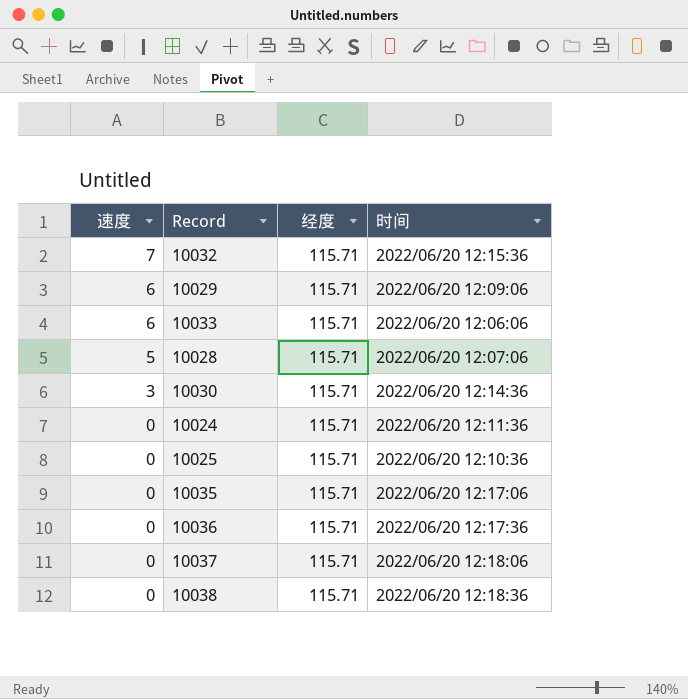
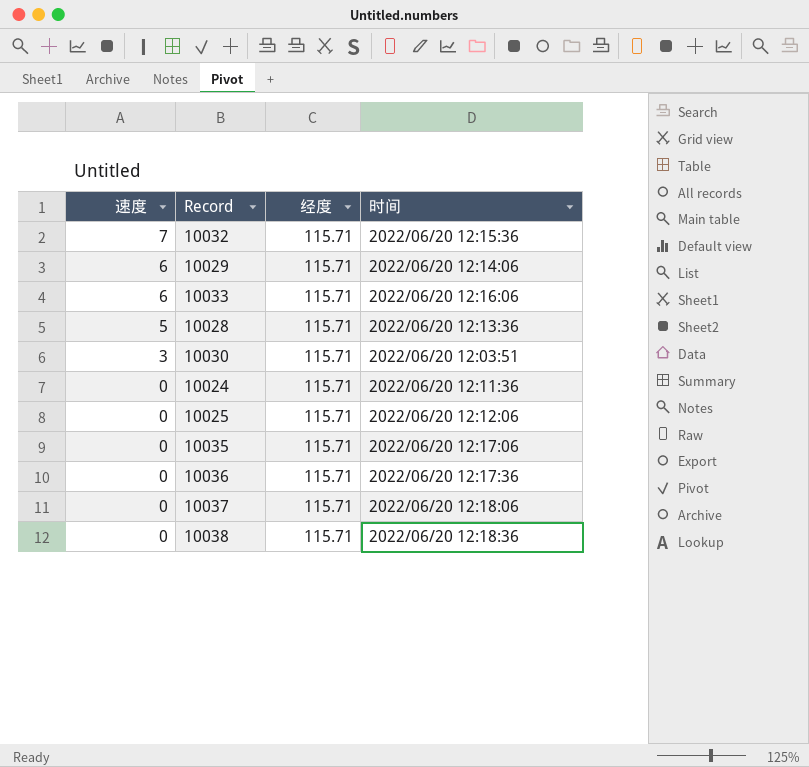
10029 | 时间: 2022/06/20 12:09:06 -> 2022/06/20 12:14:06
10033 | 时间: 2022/06/20 12:06:06 -> 2022/06/20 12:16:06
10028 | 时间: 2022/06/20 12:07:06 -> 2022/06/20 12:13:36
10030 | 时间: 2022/06/20 12:14:36 -> 2022/06/20 12:03:51
10025 | 时间: 2022/06/20 12:10:36 -> 2022/06/20 12:12:06

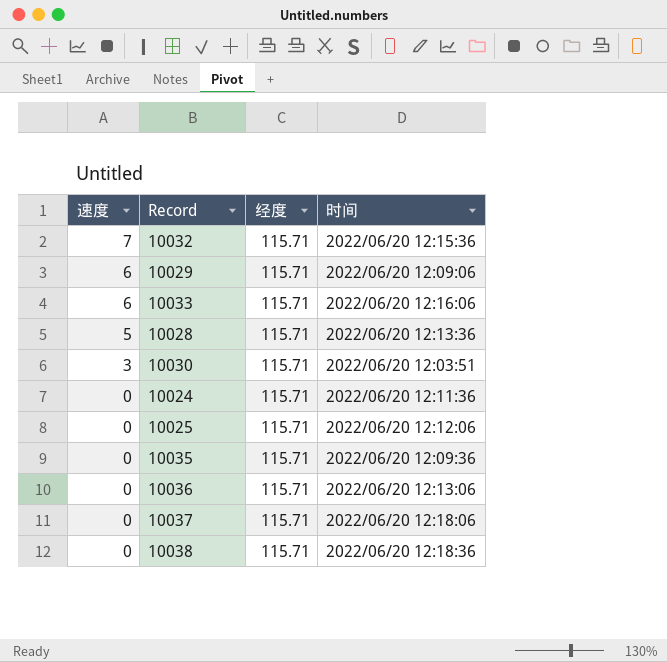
10029 | 时间: 2022/06/20 12:14:06 -> 2022/06/20 12:09:06
10035 | 时间: 2022/06/20 12:17:06 -> 2022/06/20 12:09:36
10036 | 时间: 2022/06/20 12:17:36 -> 2022/06/20 12:13:06

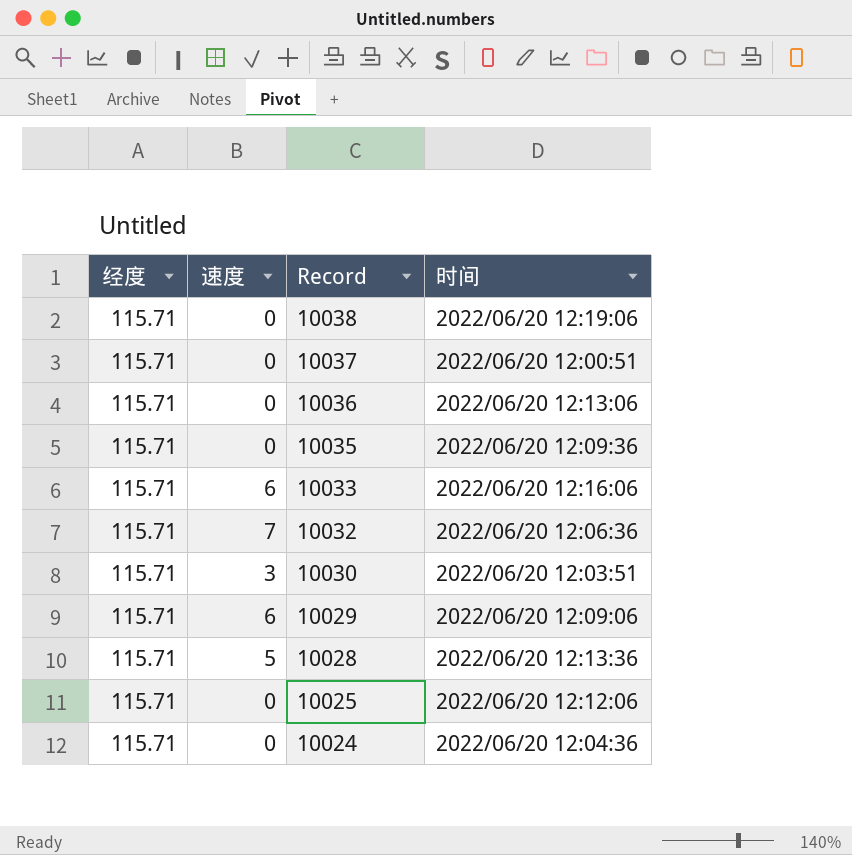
row order: 速度 descending -> Record descending
column 经度 | position: 3 -> 1
10038 | 时间: 2022/06/20 12:18:36 -> 2022/06/20 12:19:06
10037 | 时间: 2022/06/20 12:18:06 -> 2022/06/20 12:00:51
10032 | 时间: 2022/06/20 12:15:36 -> 2022/06/20 12:06:36
10024 | 时间: 2022/06/20 12:11:36 -> 2022/06/20 12:04:36

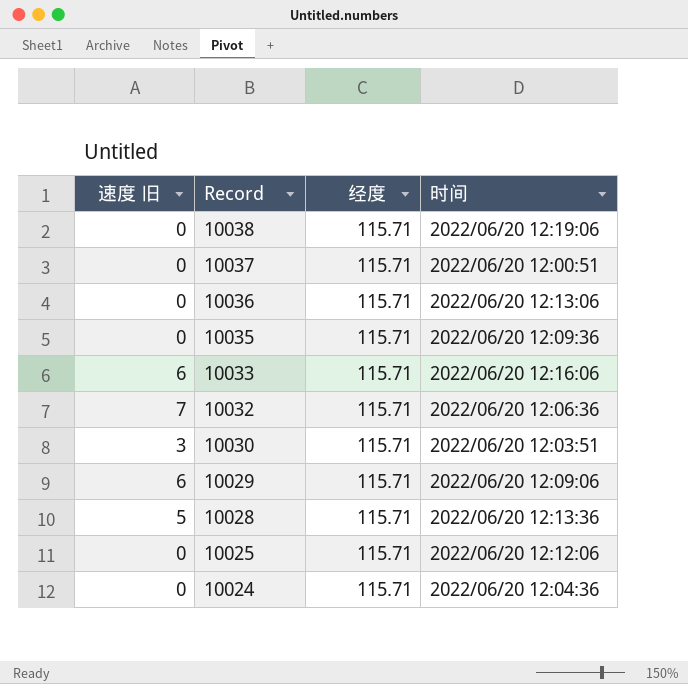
column name: 速度 -> 速度 旧
column 经度 | position: 1 -> 3

